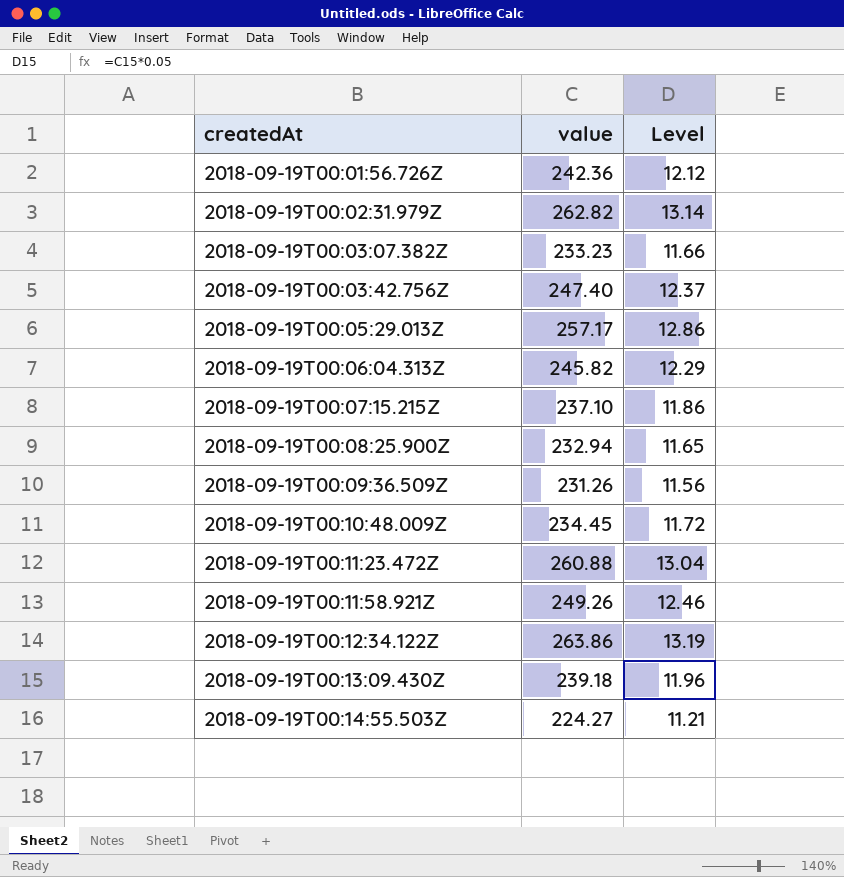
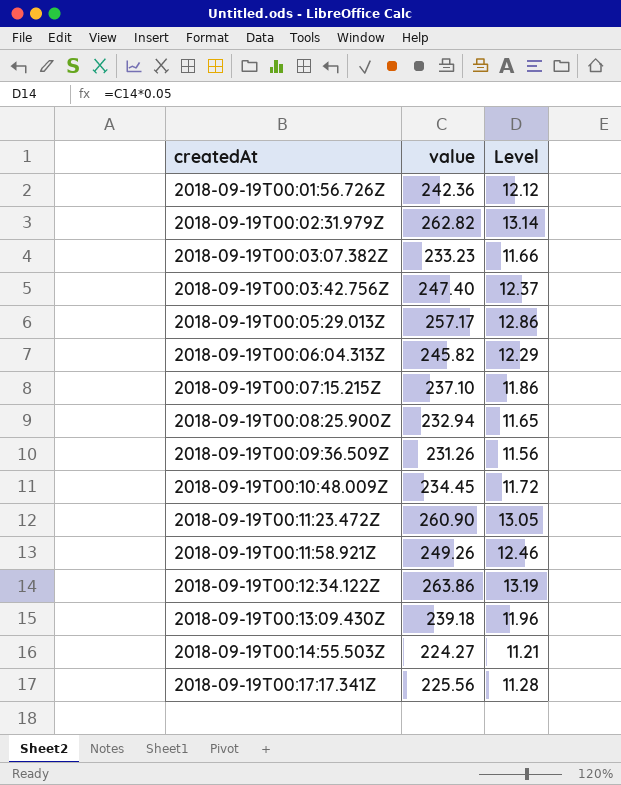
2018-09-19T00:11:23.472Z | value: 260.88 -> 260.90
2018-09-19T00:11:23.472Z | Level: 13.04 -> 13.05
row 2018-09-19T00:17:17.341Z: none -> 225.56 | 11.28

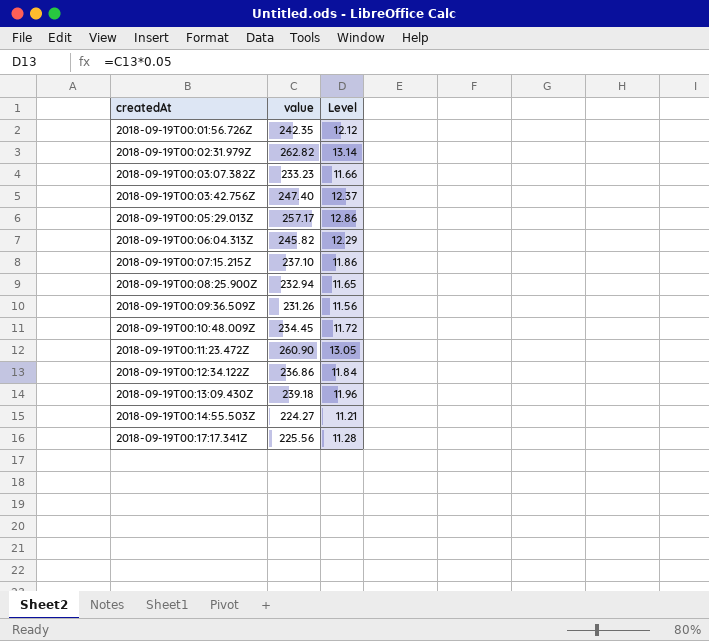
row 2018-09-19T00:11:58.921Z: 249.26 | 12.46 -> none
2018-09-19T00:01:56.726Z | value: 242.36 -> 242.35
2018-09-19T00:12:34.122Z | value: 263.86 -> 236.86
2018-09-19T00:12:34.122Z | Level: 13.19 -> 11.84

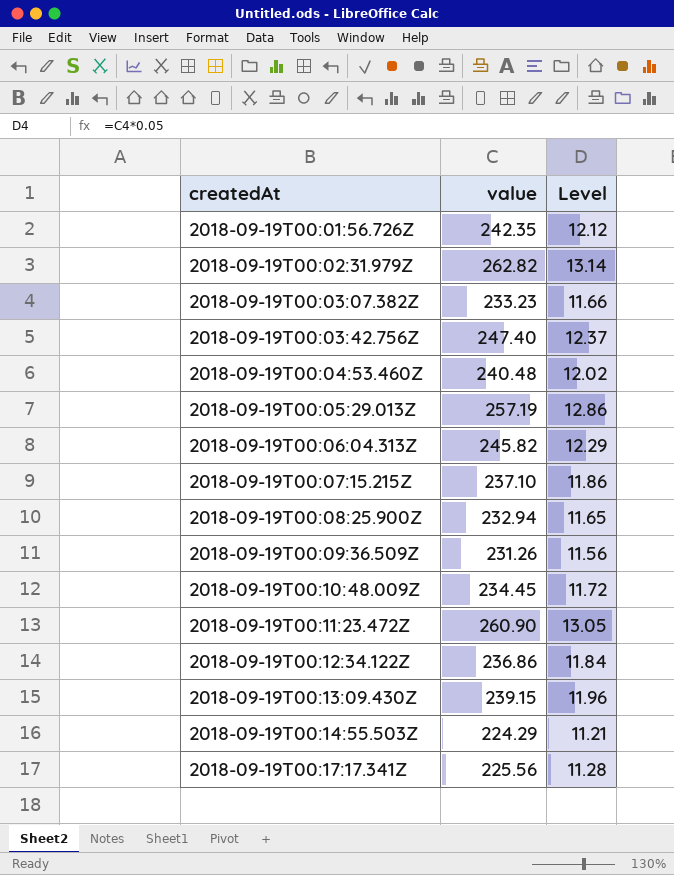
row 2018-09-19T00:04:53.460Z: none -> 240.48 | 12.02
2018-09-19T00:05:29.013Z | value: 257.17 -> 257.19
2018-09-19T00:13:09.430Z | value: 239.18 -> 239.15
2018-09-19T00:14:55.503Z | value: 224.27 -> 224.29

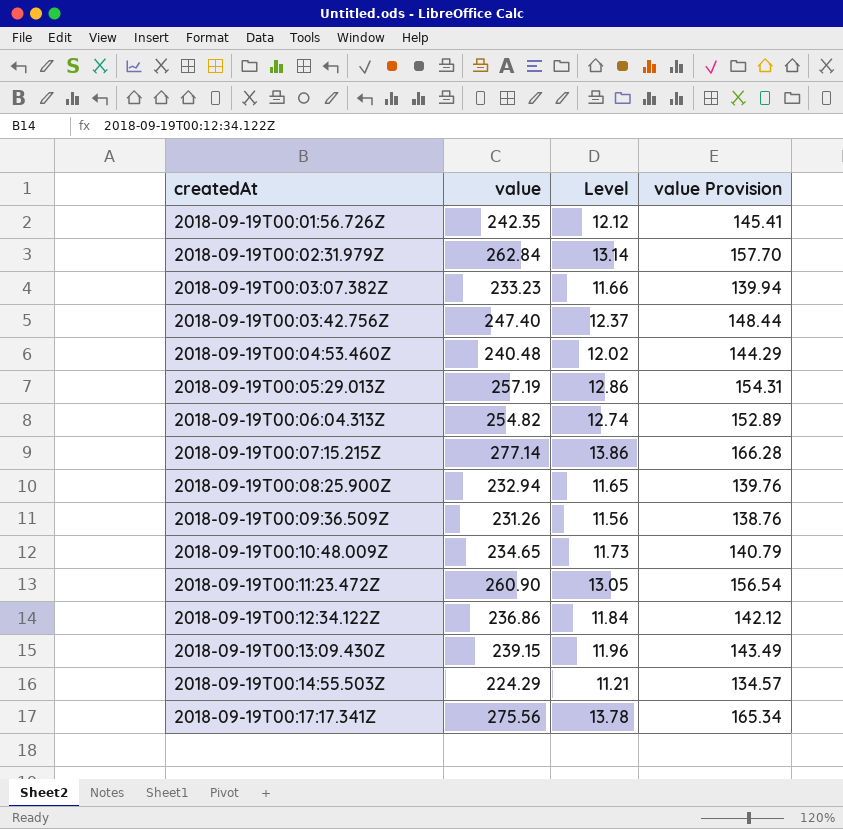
column value Provision | formula: none -> [value] * 0.6
2018-09-19T00:02:31.979Z | value: 262.82 -> 262.84
2018-09-19T00:06:04.313Z | value: 245.82 -> 254.82
2018-09-19T00:06:04.313Z | Level: 12.29 -> 12.74
2018-09-19T00:07:15.215Z | value: 237.10 -> 277.14
2018-09-19T00:07:15.215Z | Level: 11.86 -> 13.86
2018-09-19T00:10:48.009Z | value: 234.45 -> 234.65
2018-09-19T00:10:48.009Z | Level: 11.72 -> 11.73
2018-09-19T00:17:17.341Z | value: 225.56 -> 275.56
2018-09-19T00:17:17.341Z | Level: 11.28 -> 13.78

